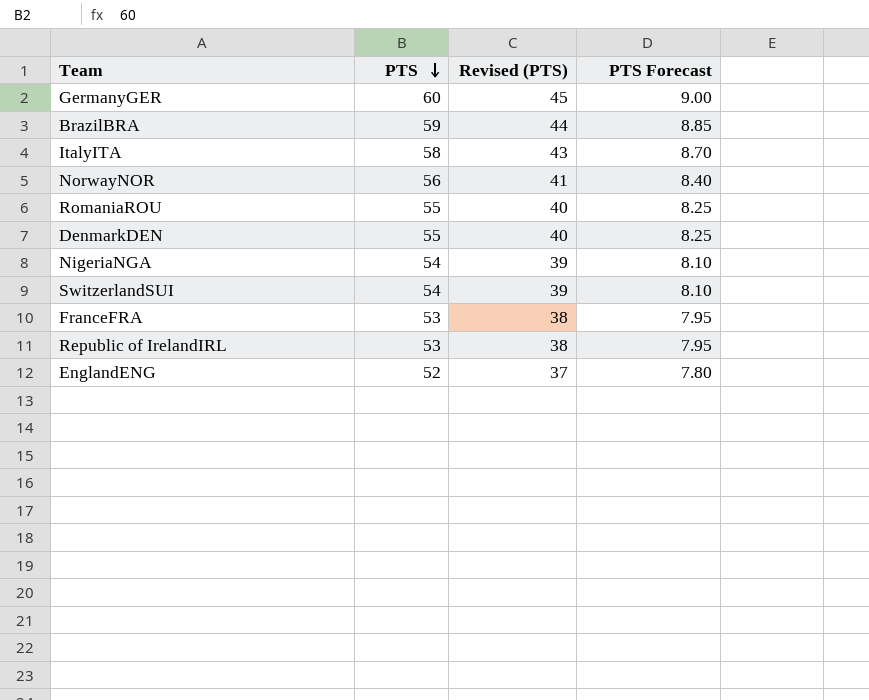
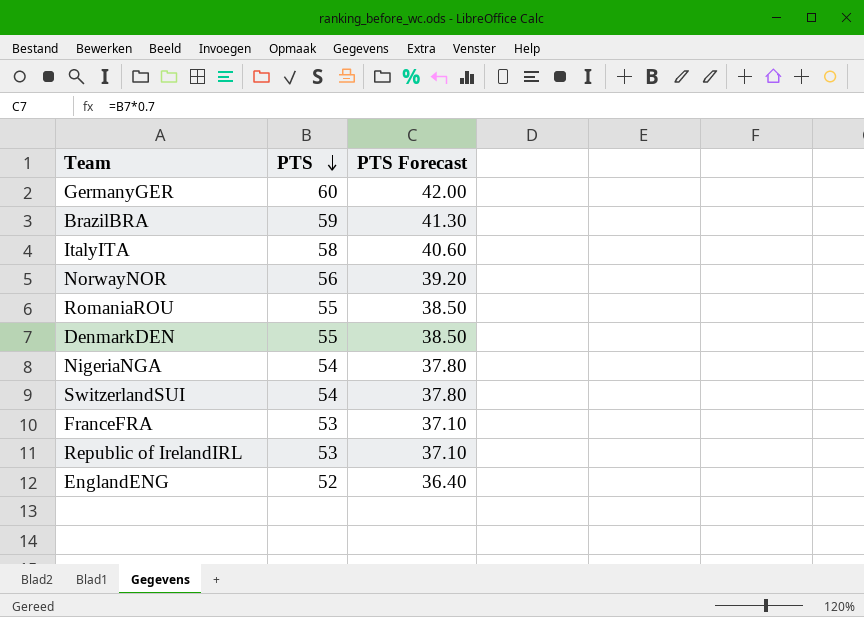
column Revised (PTS) | formula: [PTS] - 15 -> none
column PTS Forecast | formula: [PTS] * 0.15 -> [PTS] * 0.7

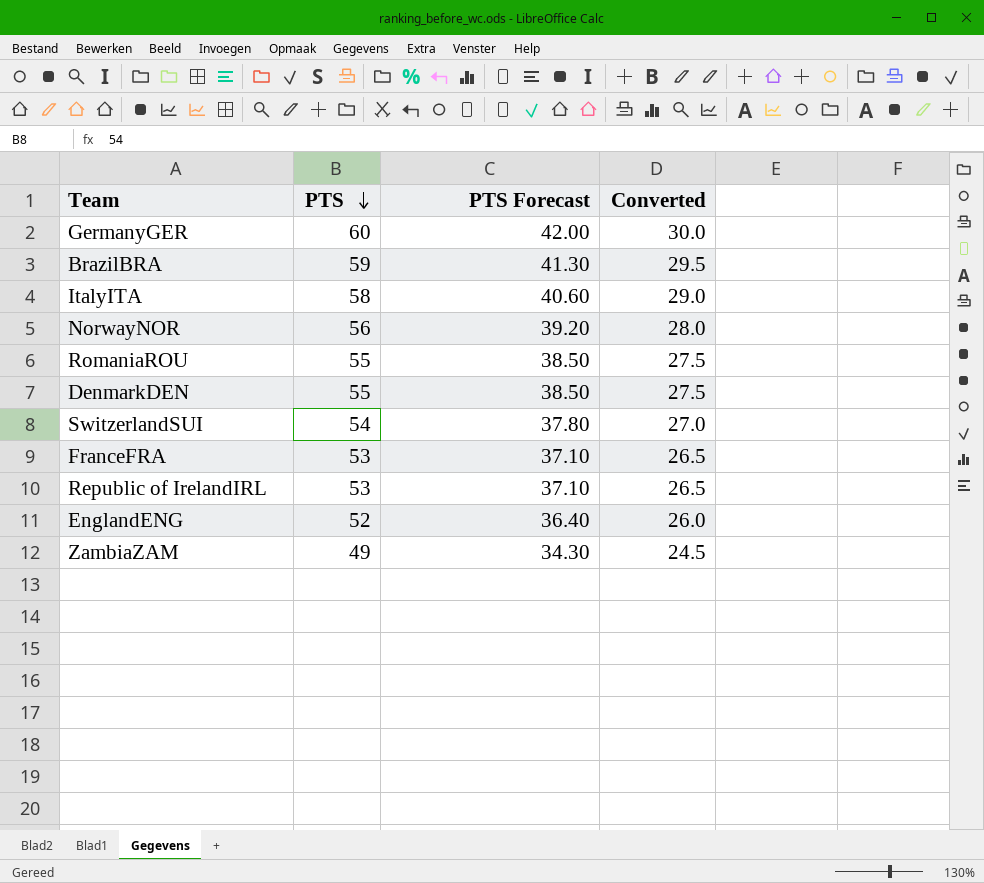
column Converted | formula: none -> [PTS] * 0.5
row NigeriaNGA: 54 | 37.80 -> none
row ZambiaZAM: none -> 49 | 34.30 | 24.5

